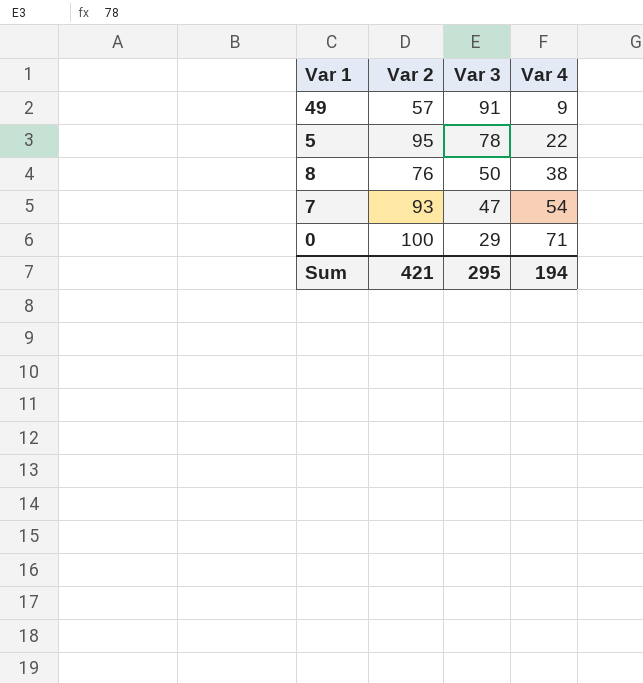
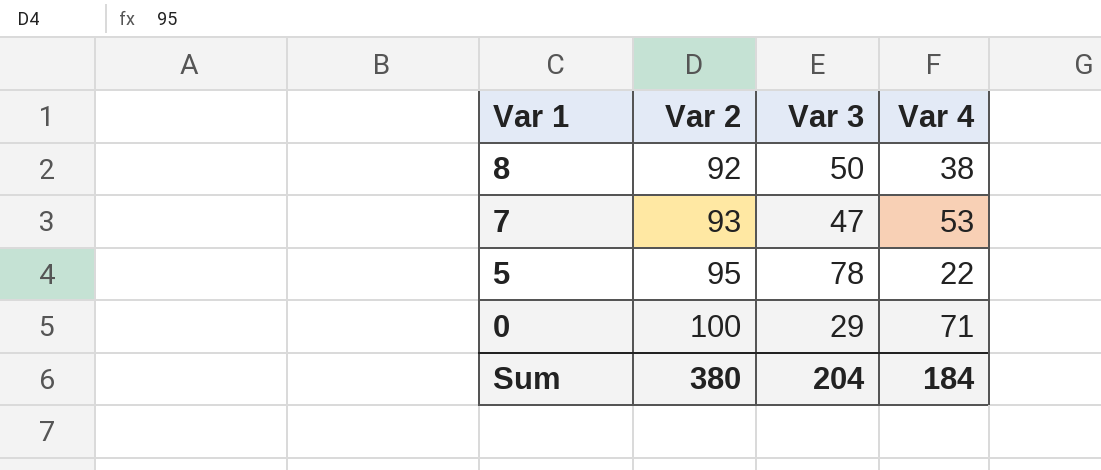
row order: Var 3 descending -> Var 1 descending
row 49: 57 | 91 | 9 -> none
8 | Var 2: 76 -> 92
7 | Var 4: 54 -> 53
Sum | Var 2: 421 -> 380
Sum | Var 3: 295 -> 204
Sum | Var 4: 194 -> 184

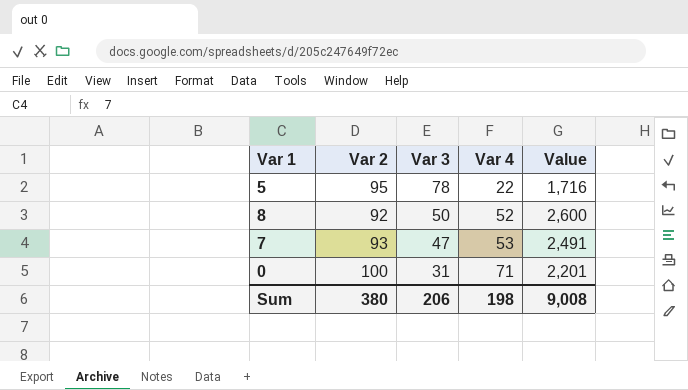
row order: Var 1 descending -> Var 3 descending
column Value | formula: none -> [Var 3] * [Var 4]
8 | Var 4: 38 -> 52
0 | Var 3: 29 -> 31
Sum | Var 3: 204 -> 206
Sum | Var 4: 184 -> 198

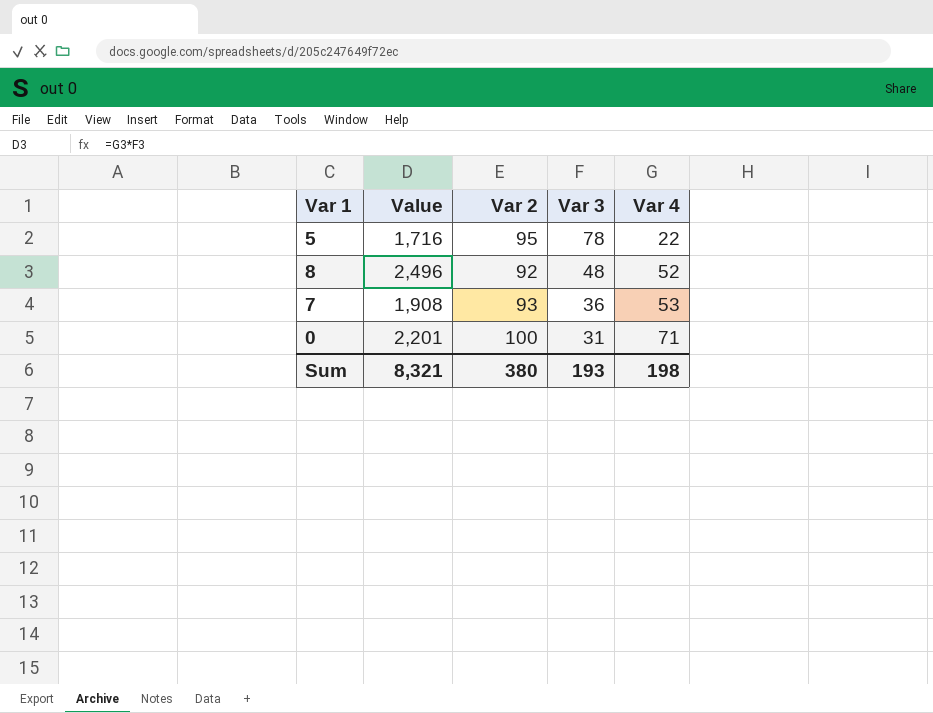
column Value | position: 5 -> 2
8 | Value: 2,600 -> 2,496
8 | Var 3: 50 -> 48
7 | Value: 2,491 -> 1,908
7 | Var 3: 47 -> 36
Sum | Value: 9,008 -> 8,321
Sum | Var 3: 206 -> 193

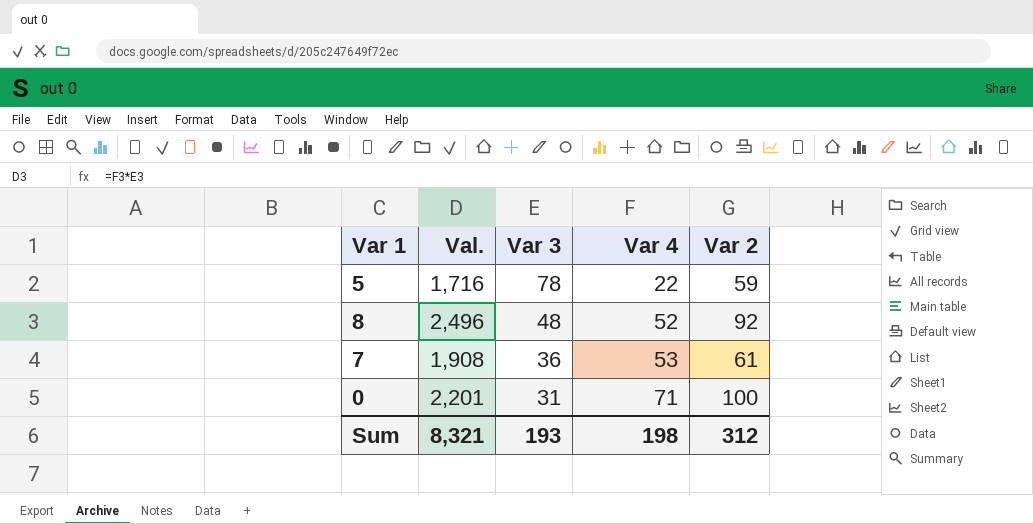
column name: Value -> Val.
column Var 2 | position: 3 -> 5
5 | Var 2: 95 -> 59
7 | Var 2: 93 -> 61
Sum | Var 2: 380 -> 312

